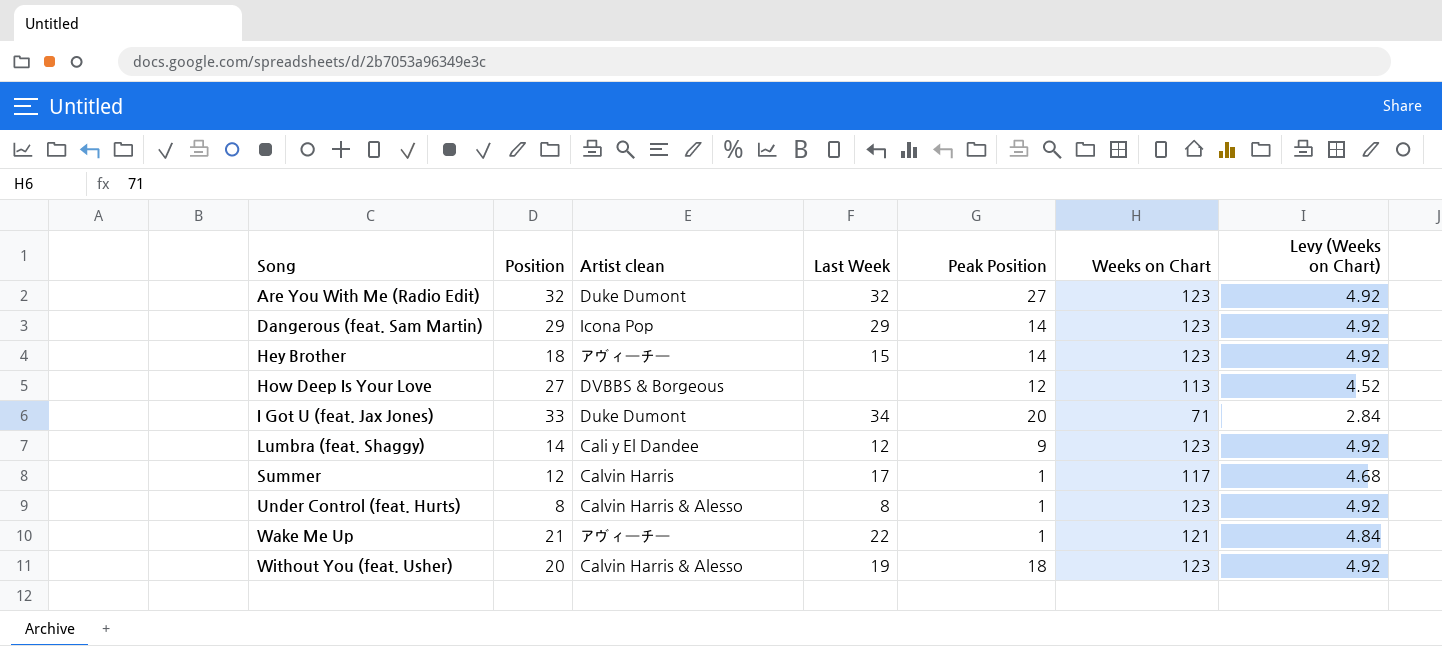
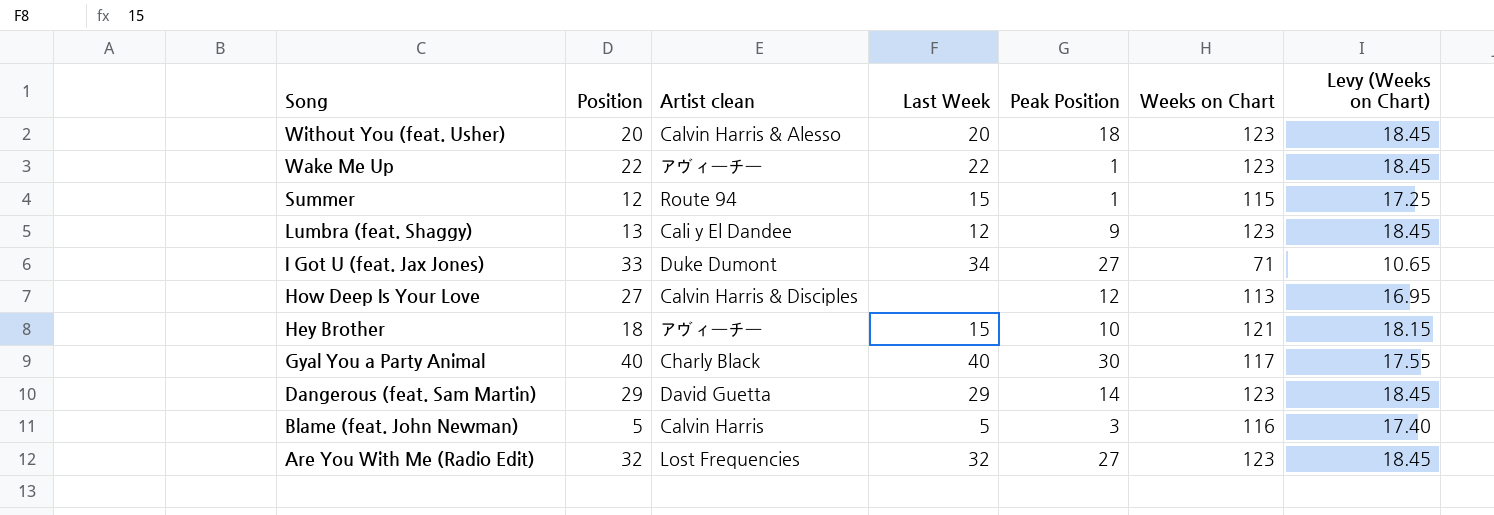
row order: Song ascending -> Song descending
column Levy (Weeks on Chart) | formula: [Weeks on Chart] * 0.04 -> [Weeks on Chart] * 0.15
row Under Control (feat. Hurts): 8 | Calvin Harris & Alesso | 8 | 1 | 123 | 4.92 -> none
Without You (feat. Usher) | Last Week: 19 -> 20
Wake Me Up | Position: 21 -> 22
Wake Me Up | Weeks on Chart: 121 -> 123
Summer | Artist clean: Calvin Harris -> Route 94
Summer | Last Week: 17 -> 15
Summer | Weeks on Chart: 117 -> 115
Lumbra (feat. Shaggy) | Position: 14 -> 13
I Got U (feat. Jax Jones) | Peak Position: 20 -> 27
How Deep Is Your Love | Artist clean: DVBBS & Borgeous -> Calvin Harris & Disciples
Hey Brother | Peak Position: 14 -> 10
Hey Brother | Weeks on Chart: 123 -> 121
row Gyal You a Party Animal: none -> 40 | Charly Black | 40 | 30 | 117 | 17.55
Dangerous (feat. Sam Martin) | Artist clean: Icona Pop -> David Guetta
row Blame (feat. John Newman): none -> 5 | Calvin Harris | 5 | 3 | 116 | 17.40
Are You With Me (Radio Edit) | Artist clean: Duke Dumont -> Lost Frequencies

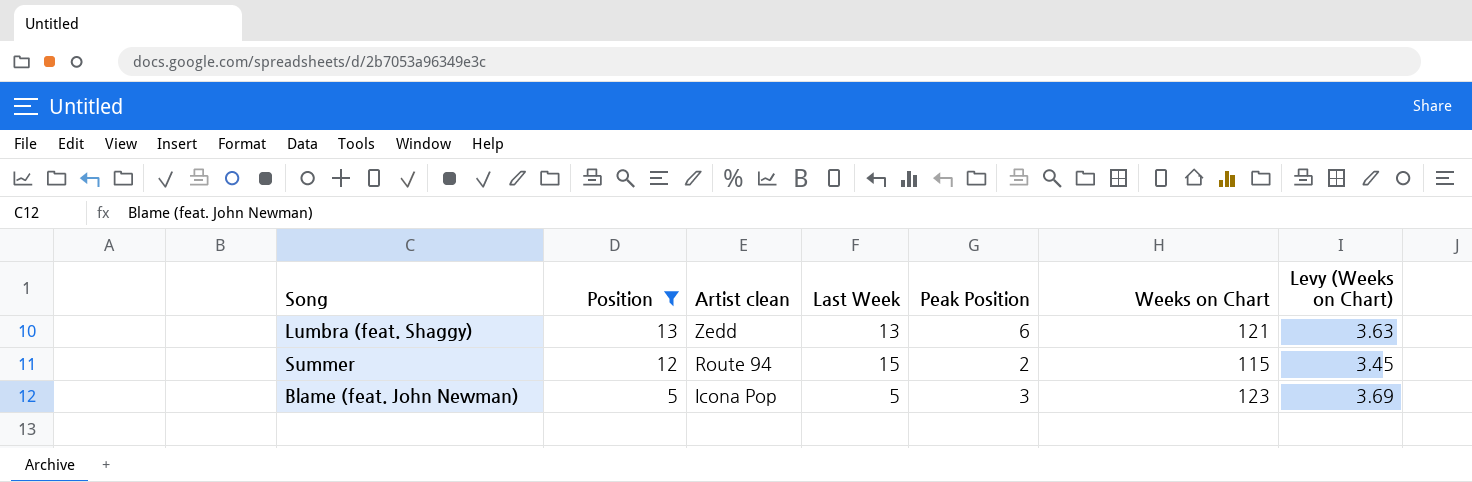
filter: none -> Position <= 13
row order: Song descending -> Position descending
column Levy (Weeks on Chart) | formula: [Weeks on Chart] * 0.15 -> [Weeks on Chart] * 0.03
Lumbra (feat. Shaggy) | Artist clean: Cali y El Dandee -> Zedd
Lumbra (feat. Shaggy) | Last Week: 12 -> 13
Lumbra (feat. Shaggy) | Peak Position: 9 -> 6
Lumbra (feat. Shaggy) | Weeks on Chart: 123 -> 121
Summer | Peak Position: 1 -> 2
Blame (feat. John Newman) | Artist clean: Calvin Harris -> Icona Pop
Blame (feat. John Newman) | Weeks on Chart: 116 -> 123

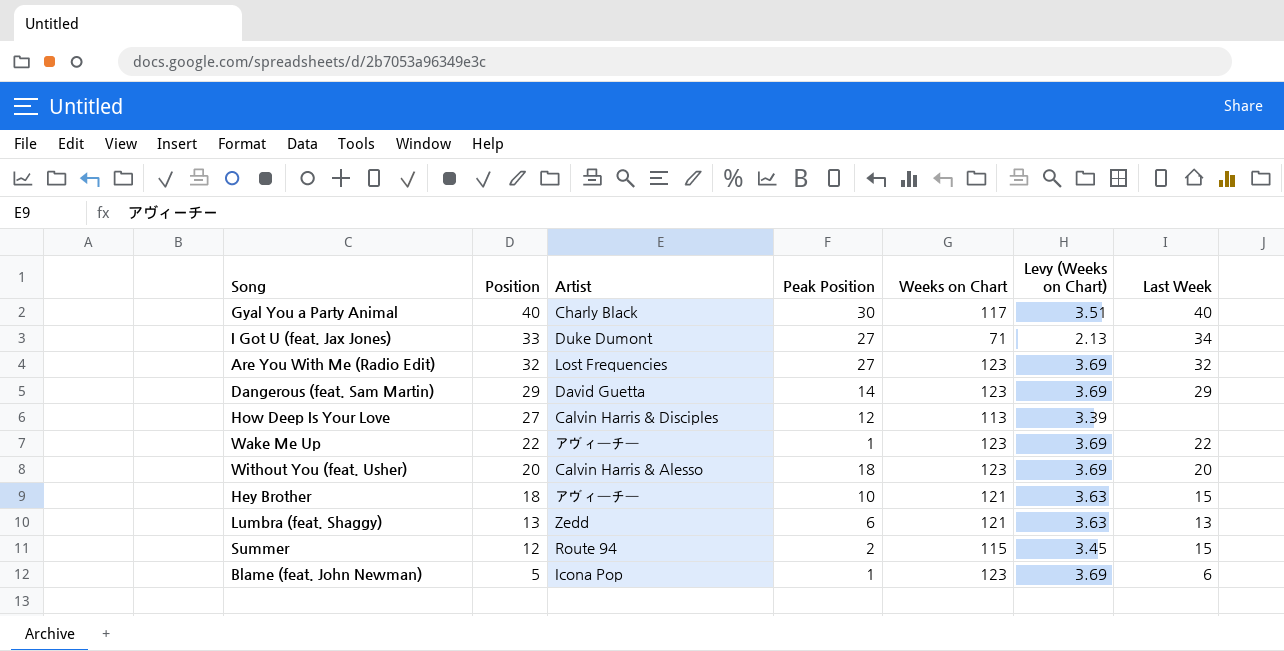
filter: Position <= 13 -> none
column name: Artist clean -> Artist
column Last Week | position: 4 -> 7
Blame (feat. John Newman) | Peak Position: 3 -> 1
Blame (feat. John Newman) | Last Week: 5 -> 6

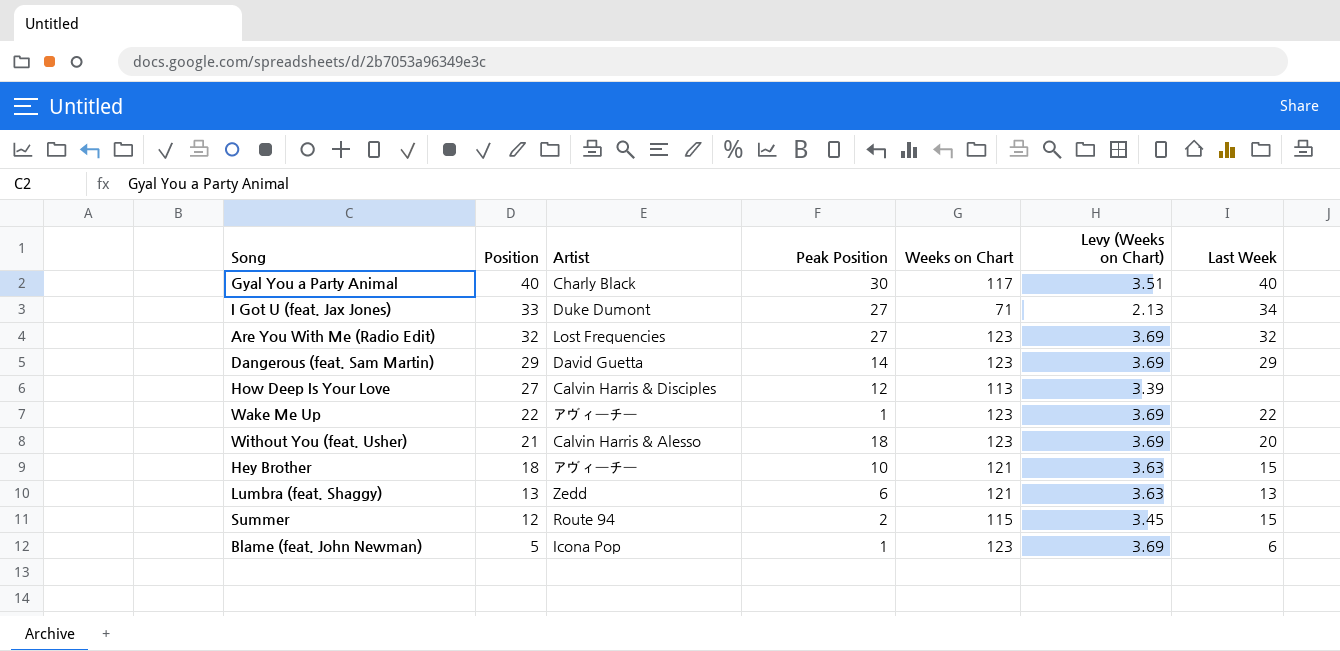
Without You (feat. Usher) | Position: 20 -> 21

